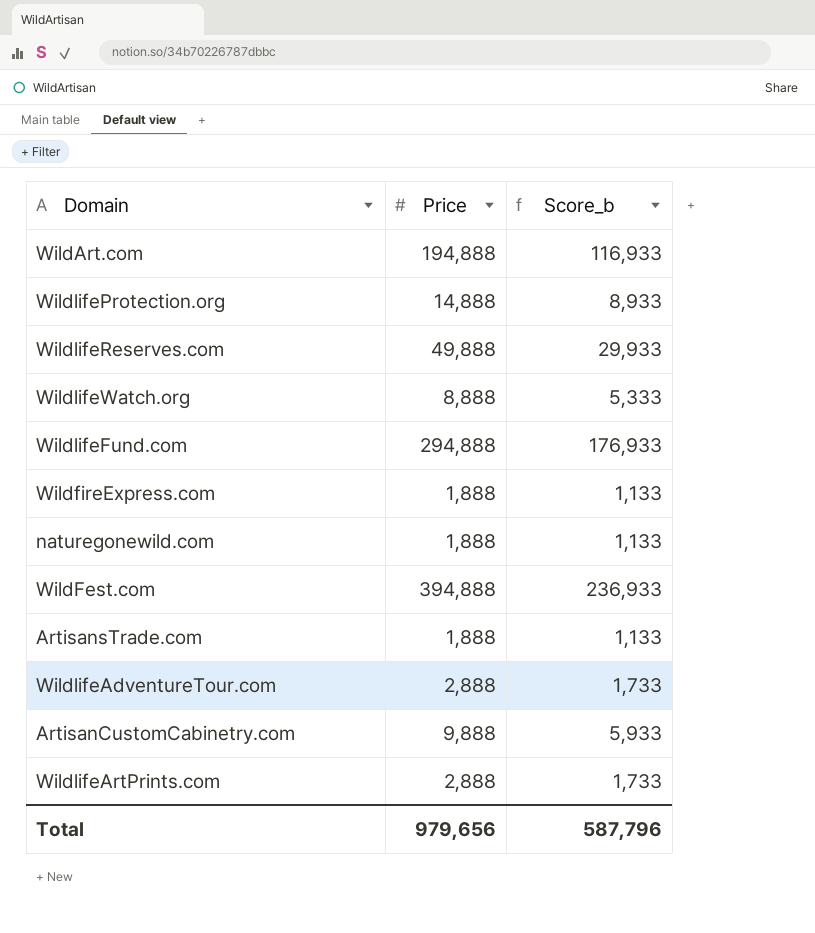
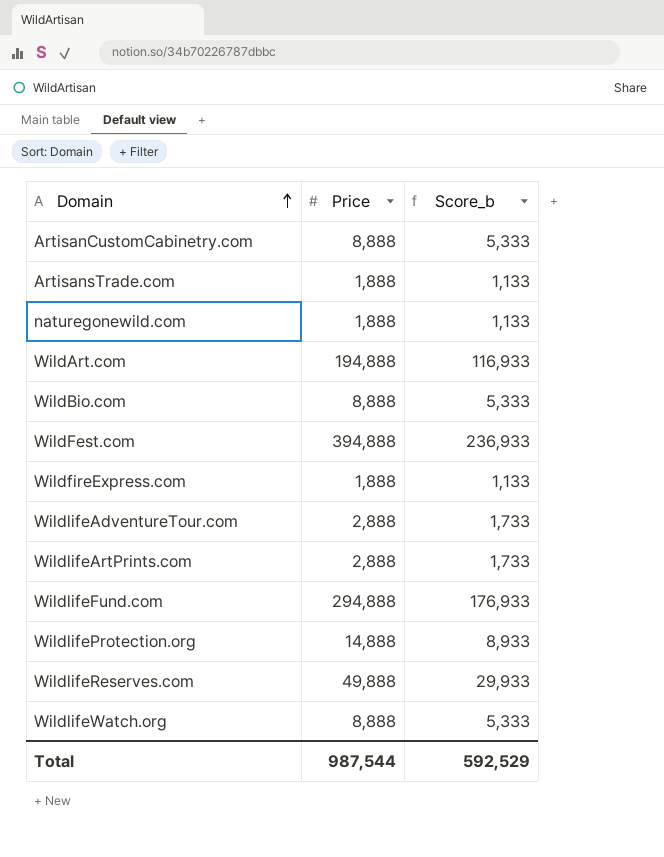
row order: none -> Domain ascending
ArtisanCustomCabinetry.com | Price: 9,888 -> 8,888
ArtisanCustomCabinetry.com | Score_b: 5,933 -> 5,333
row WildBio.com: none -> 8,888 | 5,333
Total | Price: 979,656 -> 987,544
Total | Score_b: 587,796 -> 592,529

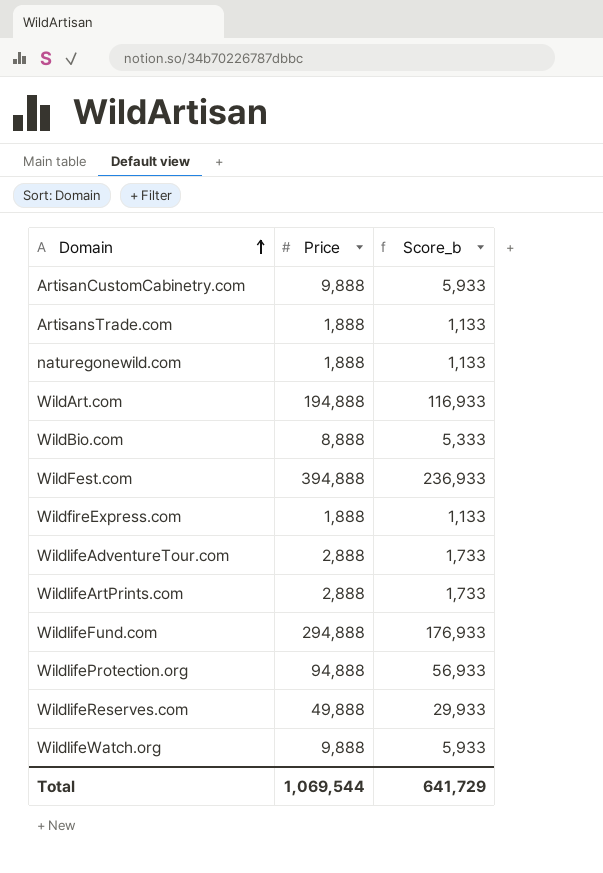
ArtisanCustomCabinetry.com | Price: 8,888 -> 9,888
ArtisanCustomCabinetry.com | Score_b: 5,333 -> 5,933
WildlifeProtection.org | Price: 14,888 -> 94,888
WildlifeProtection.org | Score_b: 8,933 -> 56,933
WildlifeWatch.org | Price: 8,888 -> 9,888
WildlifeWatch.org | Score_b: 5,333 -> 5,933
Total | Price: 987,544 -> 1,069,544
Total | Score_b: 592,529 -> 641,729

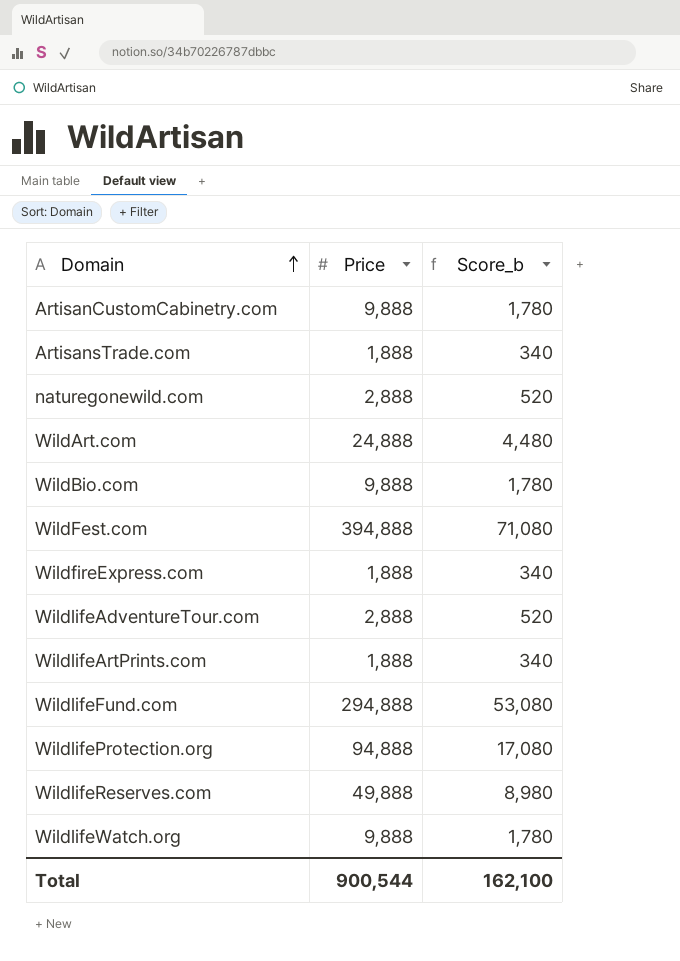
column Score_b | formula: [Price] * 0.6 -> [Price] * 0.18
naturegonewild.com | Price: 1,888 -> 2,888
WildArt.com | Price: 194,888 -> 24,888
WildBio.com | Price: 8,888 -> 9,888
WildlifeArtPrints.com | Price: 2,888 -> 1,888
Total | Price: 1,069,544 -> 900,544
Total | Score_b: 641,729 -> 162,100

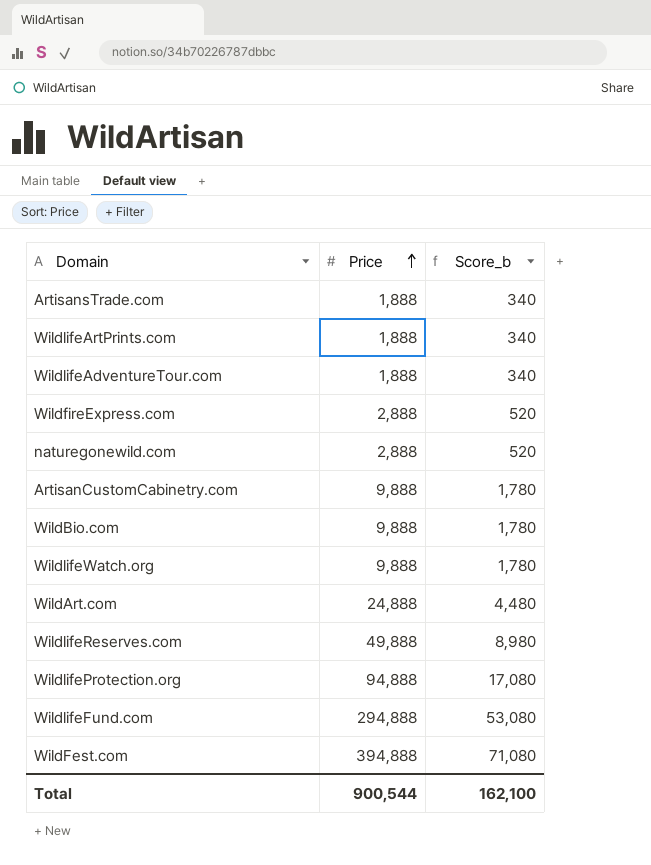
row order: Domain ascending -> Price ascending
WildlifeAdventureTour.com | Price: 2,888 -> 1,888
WildlifeAdventureTour.com | Score_b: 520 -> 340
WildfireExpress.com | Price: 1,888 -> 2,888
WildfireExpress.com | Score_b: 340 -> 520

